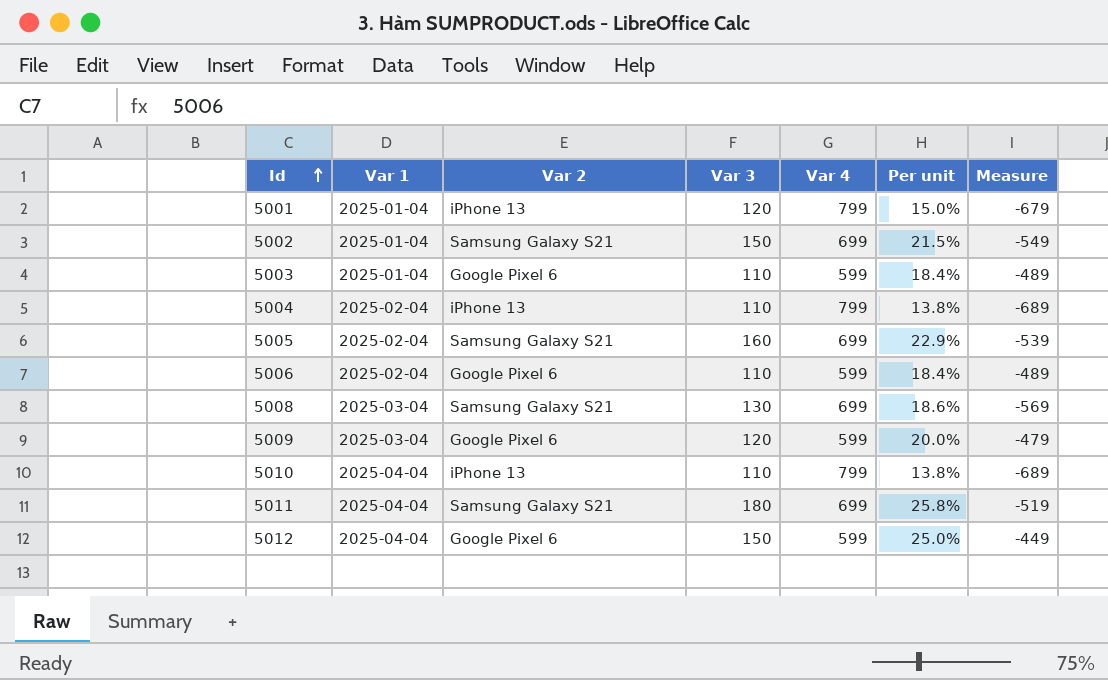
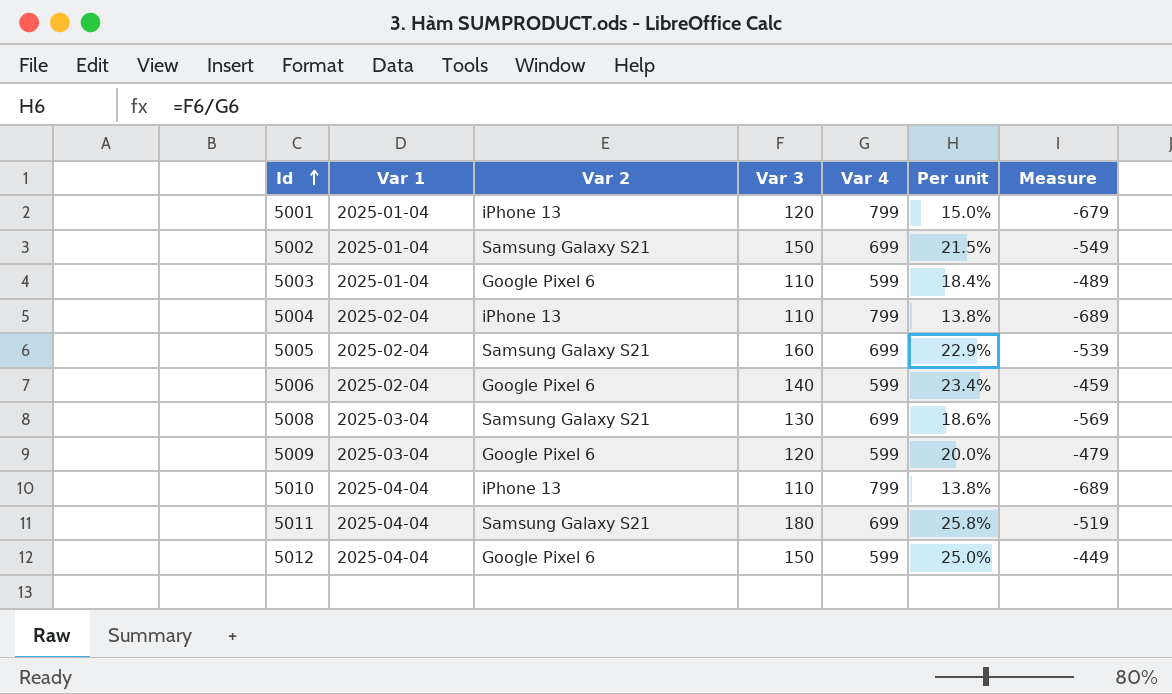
5006 | Var 3: 110 -> 140
5006 | Per unit: 18.4% -> 23.4%
5006 | Measure: -489 -> -459

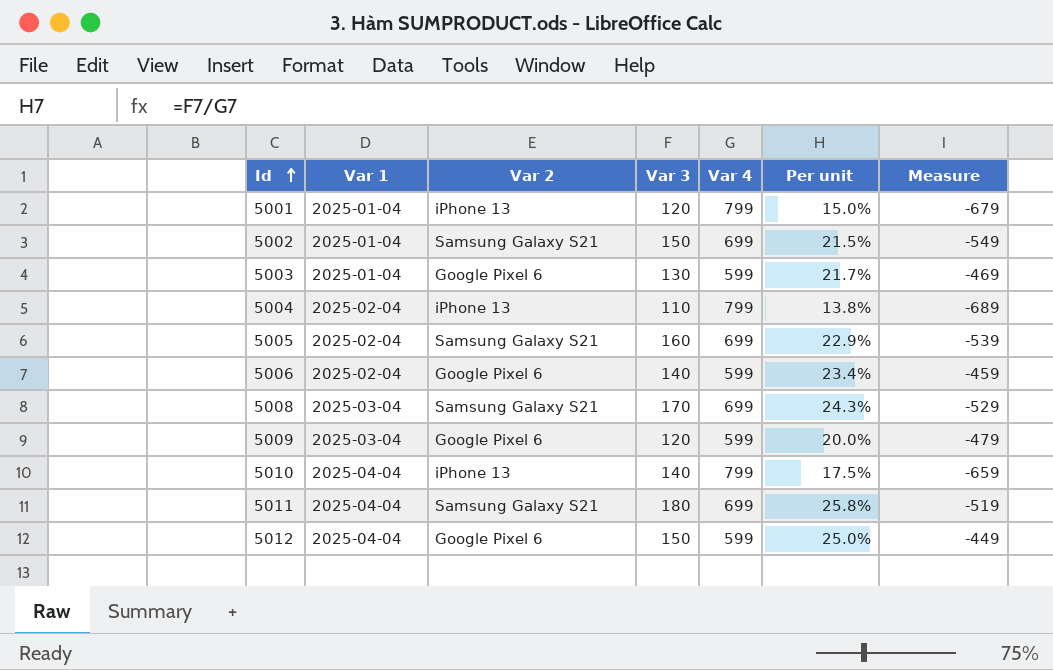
5003 | Var 3: 110 -> 130
5003 | Per unit: 18.4% -> 21.7%
5003 | Measure: -489 -> -469
5008 | Var 3: 130 -> 170
5008 | Per unit: 18.6% -> 24.3%
5008 | Measure: -569 -> -529
5010 | Var 3: 110 -> 140
5010 | Per unit: 13.8% -> 17.5%
5010 | Measure: -689 -> -659

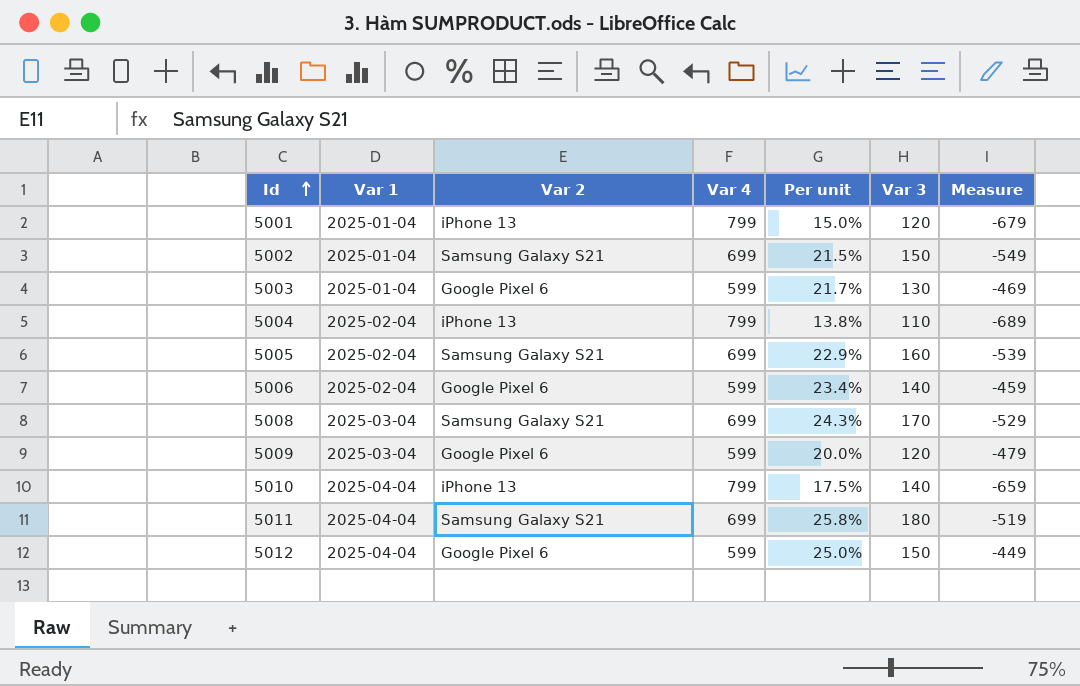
column Var 3 | position: 4 -> 6

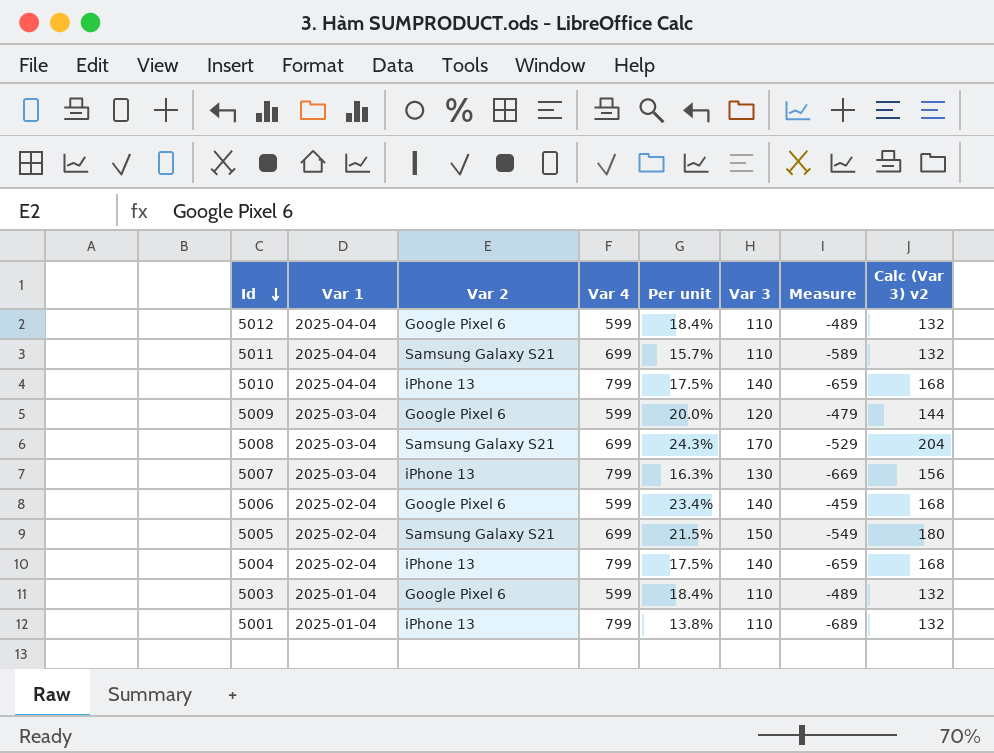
row order: Id ascending -> Id descending
column Calc (Var 3) v2 | formula: none -> [Var 3] * 1.2
row 5002: 2025-01-04 | Samsung Galaxy S21 | 699 | 21.5% | 150 | -549 -> none
5012 | Per unit: 25.0% -> 18.4%
5012 | Var 3: 150 -> 110
5012 | Measure: -449 -> -489
5011 | Per unit: 25.8% -> 15.7%
5011 | Var 3: 180 -> 110
5011 | Measure: -519 -> -589
row 5007: none -> 2025-03-04 | iPhone 13 | 799 | 16.3% | 130 | -669 | 156
5005 | Per unit: 22.9% -> 21.5%
5005 | Var 3: 160 -> 150
5005 | Measure: -539 -> -549
5004 | Per unit: 13.8% -> 17.5%
5004 | Var 3: 110 -> 140
5004 | Measure: -689 -> -659
5003 | Per unit: 21.7% -> 18.4%
5003 | Var 3: 130 -> 110
5003 | Measure: -469 -> -489
5001 | Per unit: 15.0% -> 13.8%
5001 | Var 3: 120 -> 110
5001 | Measure: -679 -> -689

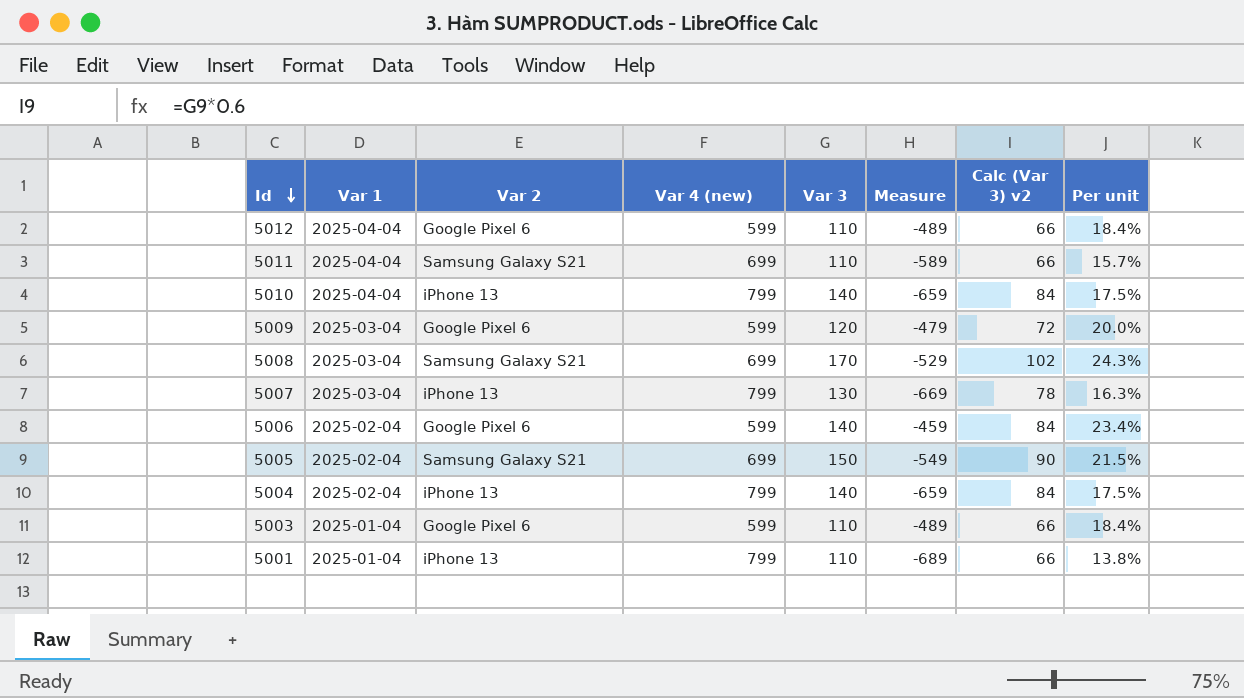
column name: Var 4 -> Var 4 (new)
column Calc (Var 3) v2 | formula: [Var 3] * 1.2 -> [Var 3] * 0.6
column Per unit | position: 5 -> 8

